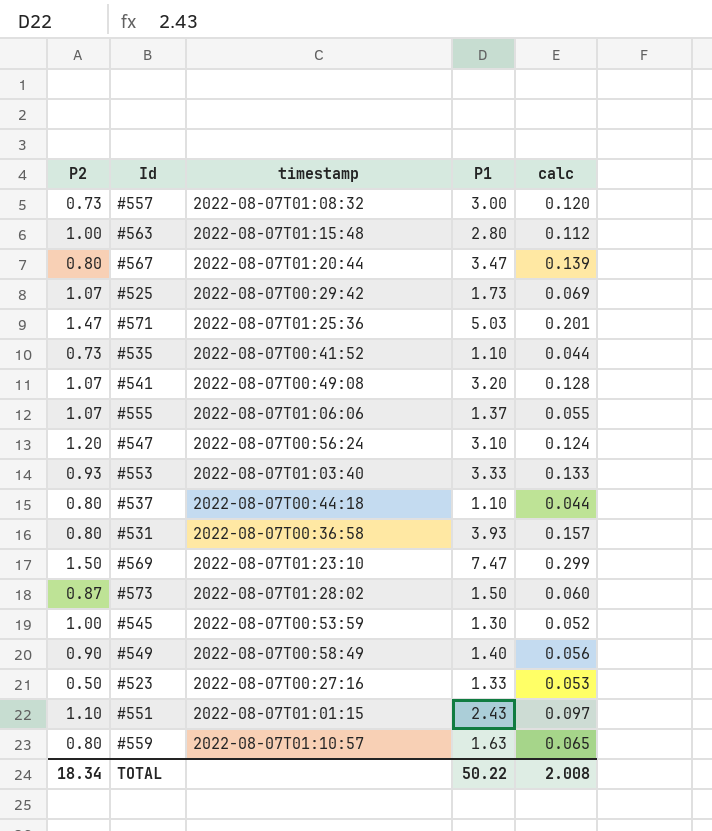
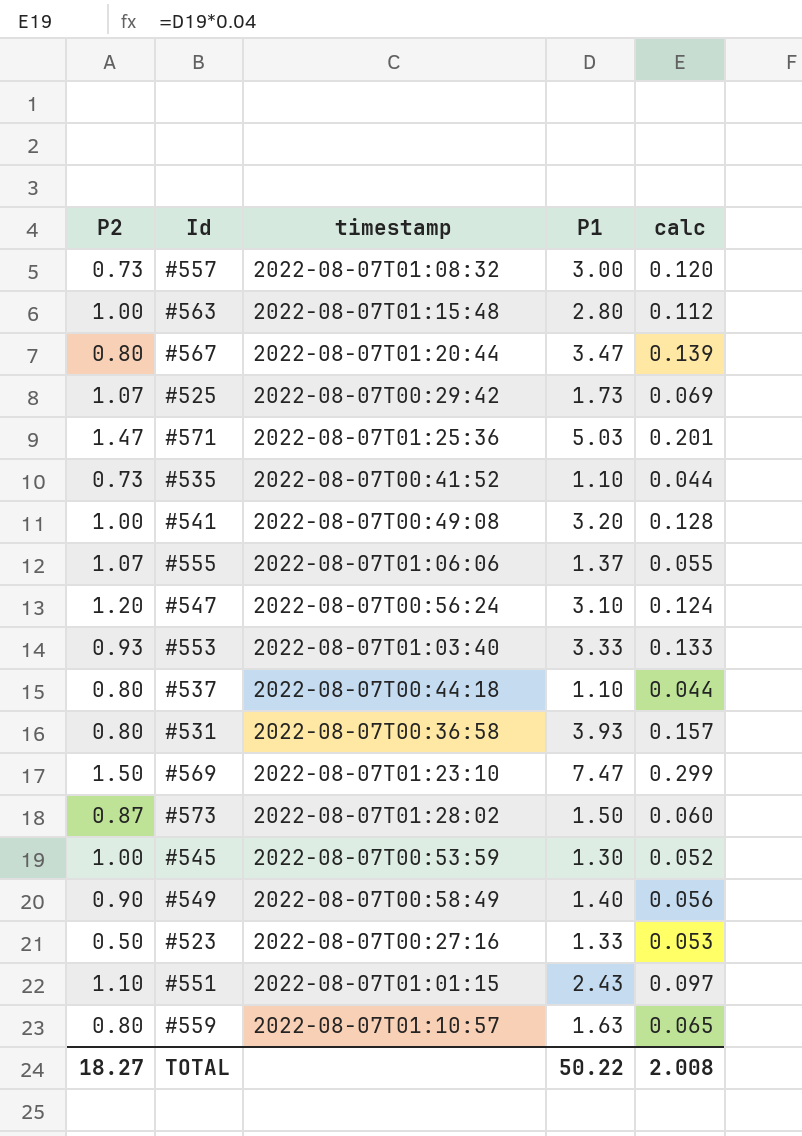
#541 | P2: 1.07 -> 1.00
TOTAL | P2: 18.34 -> 18.27

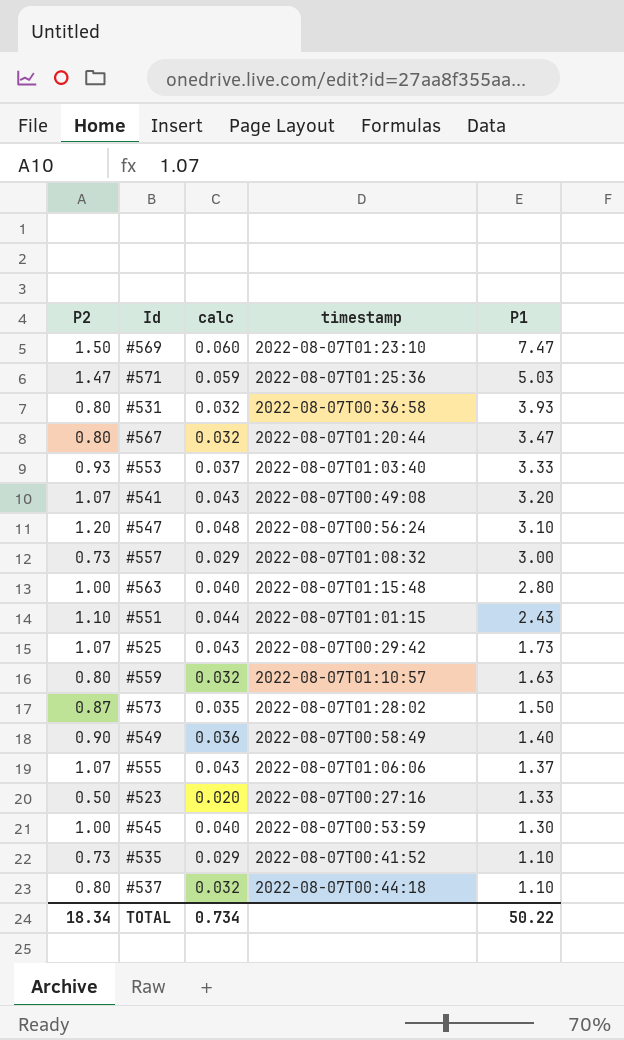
row order: none -> P1 descending
column calc | formula: [P1] * 0.04 -> [P2] * 0.04
column calc | position: 5 -> 3
#541 | P2: 1.00 -> 1.07
TOTAL | P2: 18.27 -> 18.34
TOTAL | calc: 2.008 -> 0.734

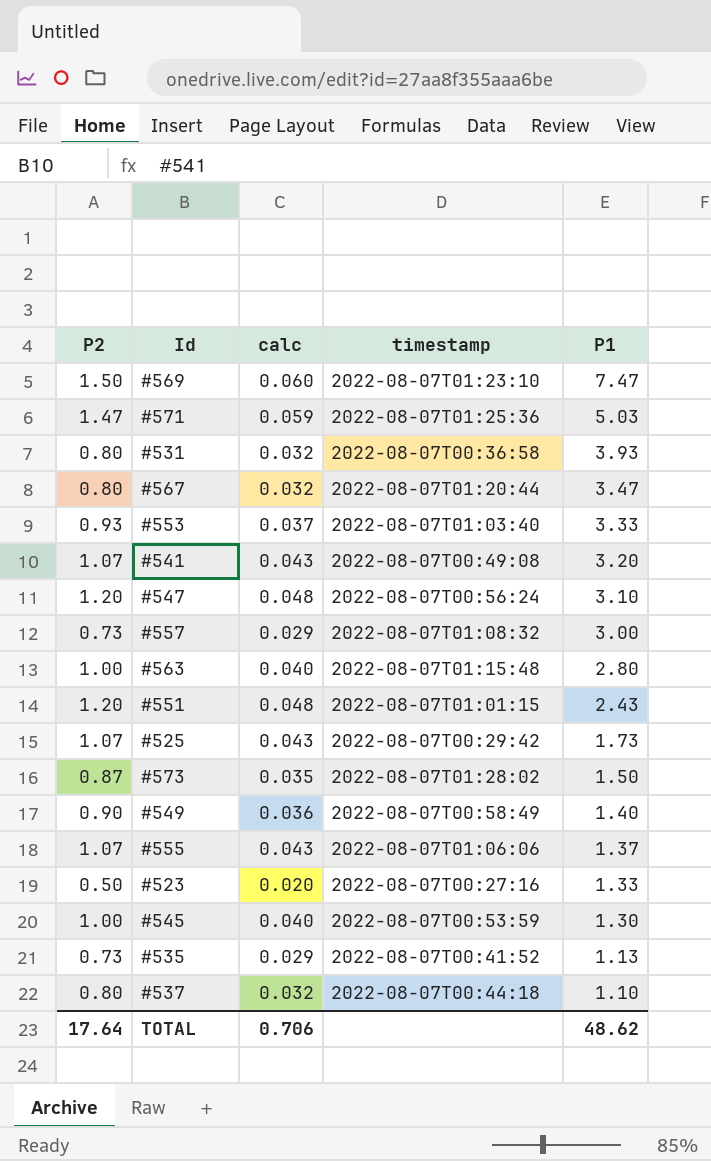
row #559: 0.80 | 0.032 | 2022-08-07T01:10:57 | 1.63 -> none
#551 | P2: 1.10 -> 1.20
#551 | calc: 0.044 -> 0.048
#535 | P1: 1.10 -> 1.13
TOTAL | P2: 18.34 -> 17.64
TOTAL | calc: 0.734 -> 0.706
TOTAL | P1: 50.22 -> 48.62

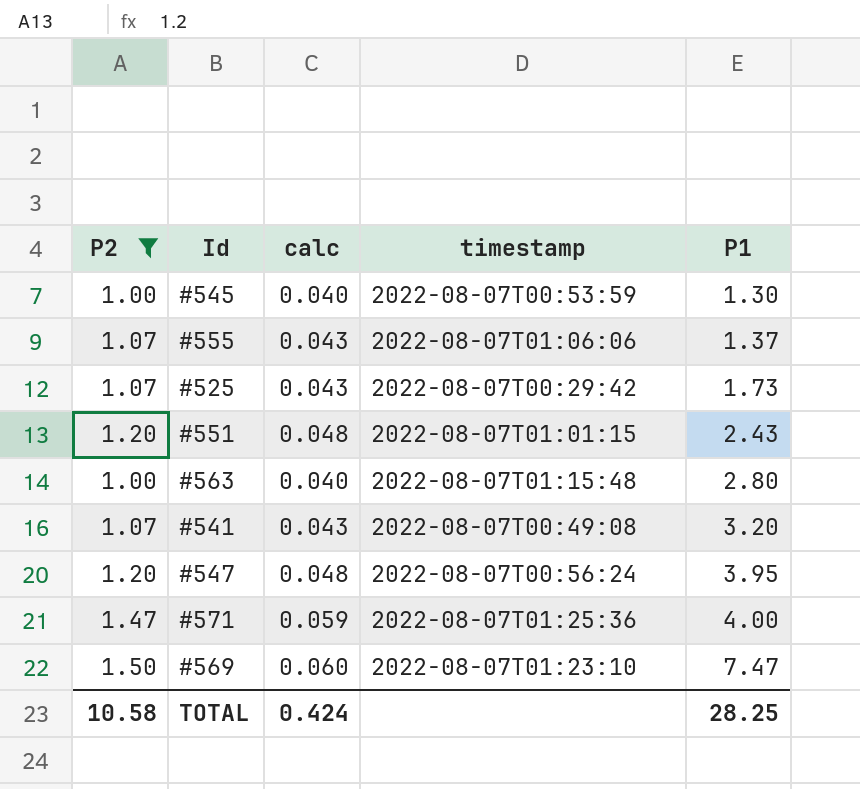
filter: none -> P2 >= 1.00
row order: P1 descending -> P1 ascending
#547 | P1: 3.10 -> 3.95
#571 | P1: 5.03 -> 4.00
TOTAL | P2: 17.64 -> 10.58
TOTAL | calc: 0.706 -> 0.424
TOTAL | P1: 48.62 -> 28.25

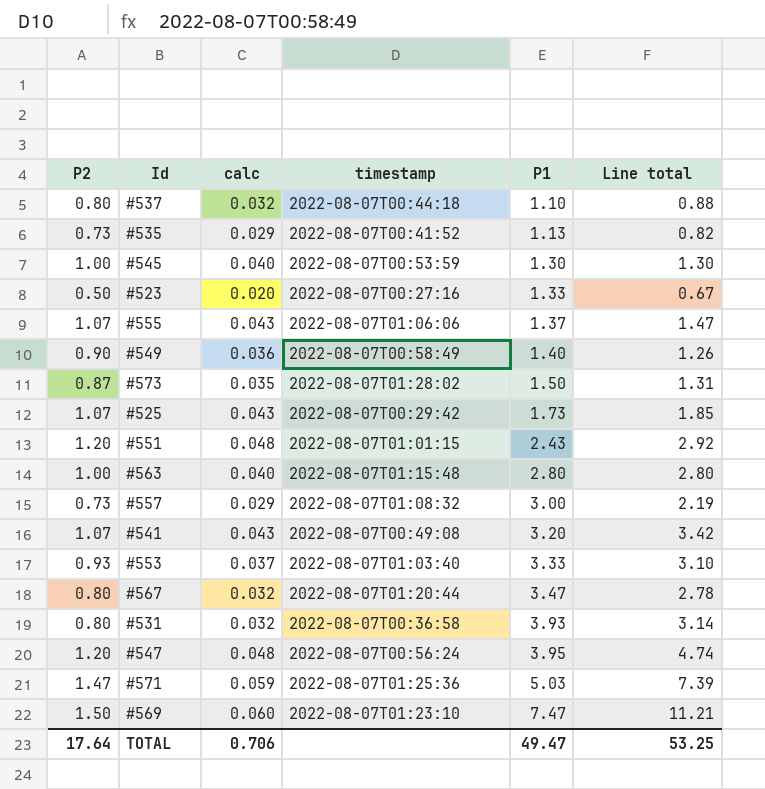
filter: P2 >= 1.00 -> none
column Line total | formula: none -> [P2] * [P1]
#571 | P1: 4.00 -> 5.03
TOTAL | P2: 10.58 -> 17.64
TOTAL | calc: 0.424 -> 0.706
TOTAL | P1: 28.25 -> 49.47

